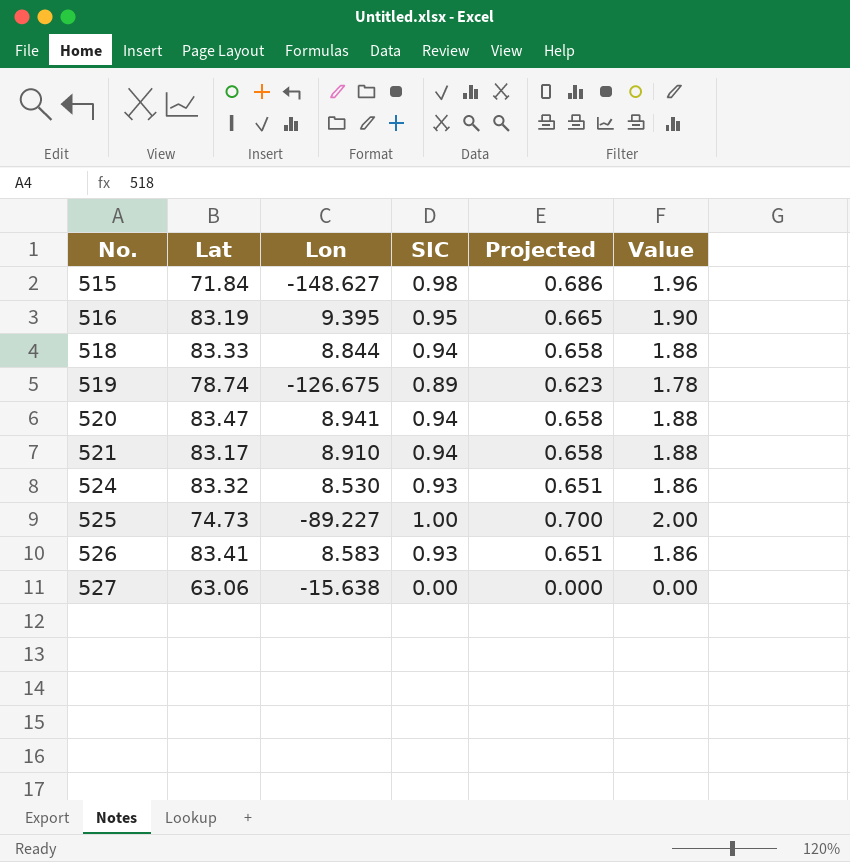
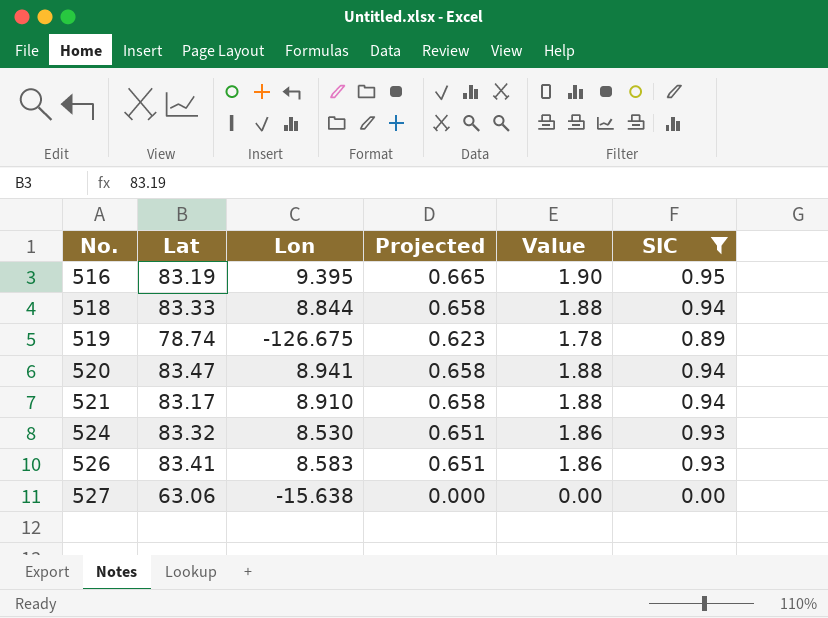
filter: none -> SIC <= 0.95
column SIC | position: 4 -> 6

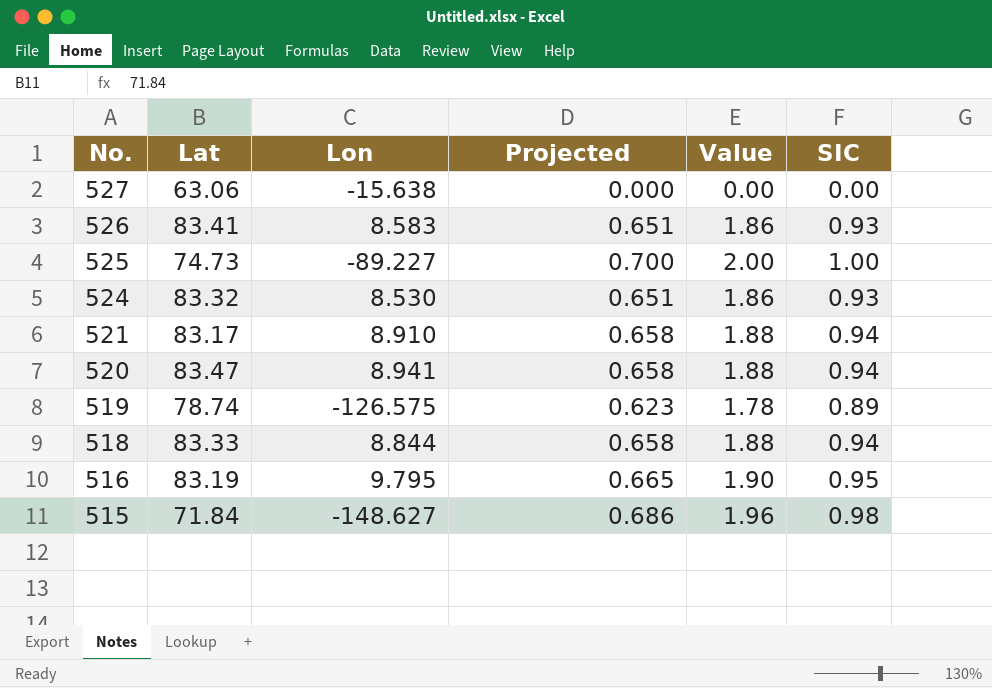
filter: SIC <= 0.95 -> none
row order: No. ascending -> No. descending
519 | Lon: -126.675 -> -126.575
516 | Lon: 9.395 -> 9.795

